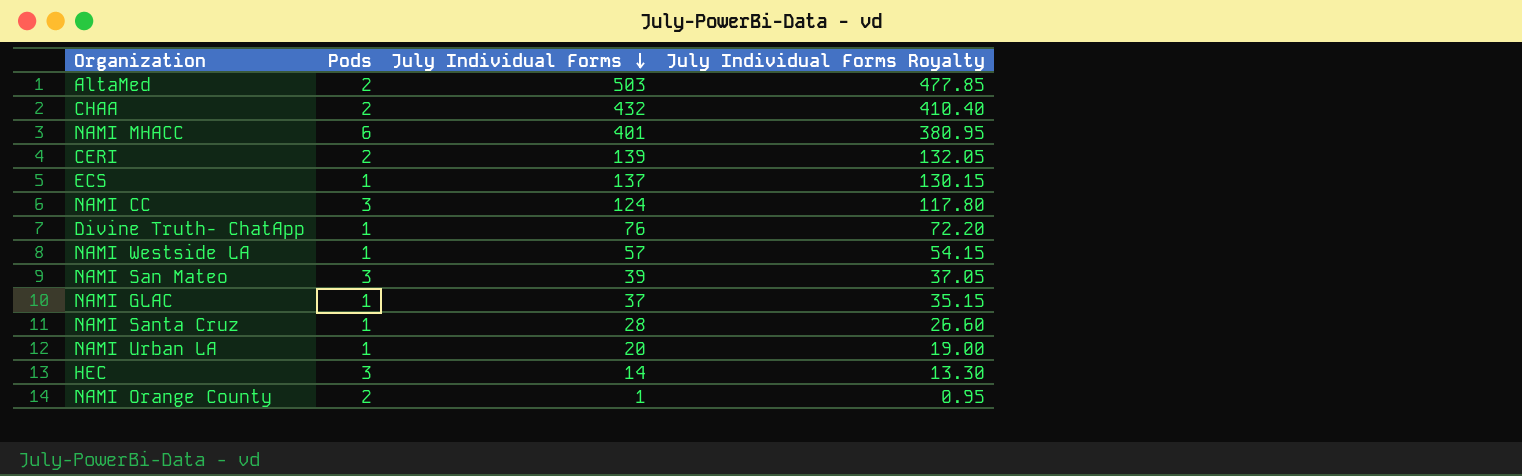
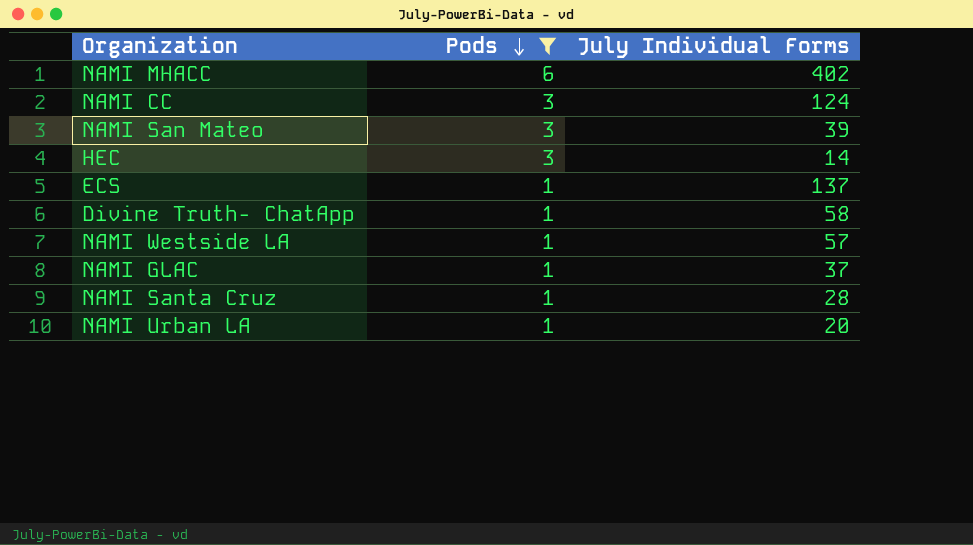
filter: none -> Pods != 2
row order: July Individual Forms descending -> Pods descending
column July Individual Forms Royalty | formula: [July Individual Forms] * 0.95 -> none
NAMI MHACC | July Individual Forms: 401 -> 402
Divine Truth- ChatApp | July Individual Forms: 76 -> 58

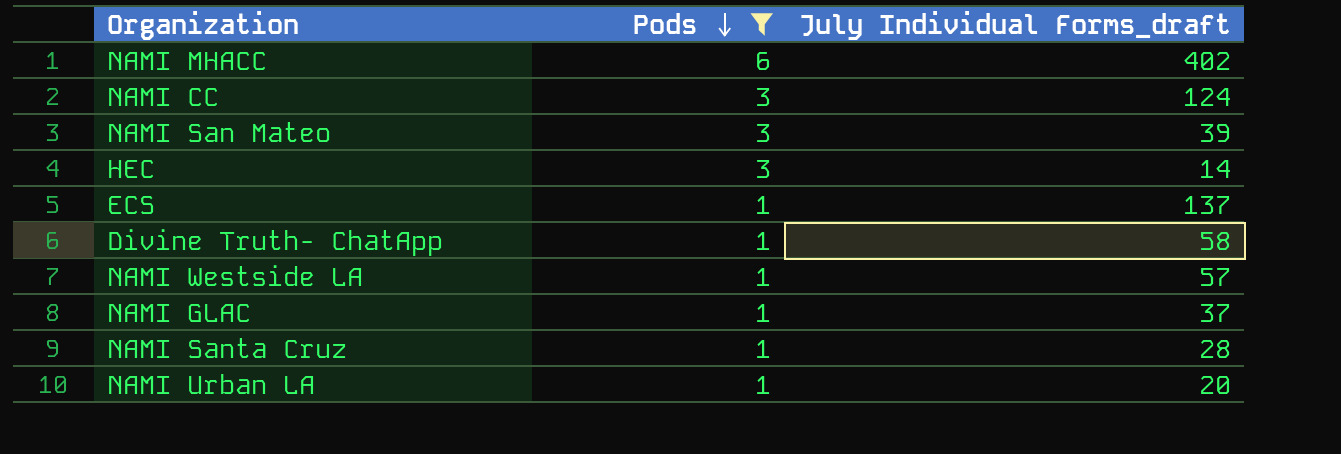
column name: July Individual Forms -> July Individual Forms_draft

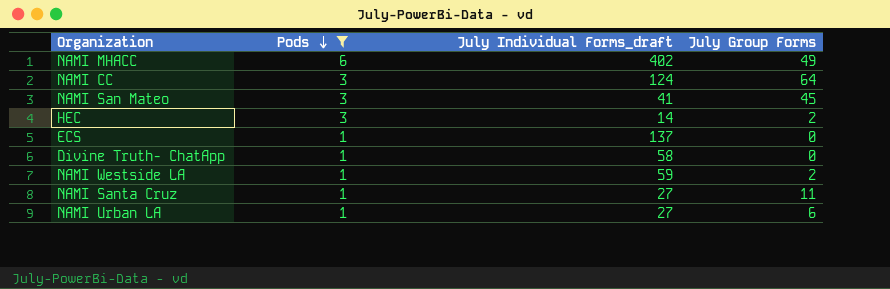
column July Group Forms | position: none -> 4
row NAMI GLAC: 1 | 37 -> none
NAMI San Mateo | July Individual Forms_draft: 39 -> 41
NAMI Westside LA | July Individual Forms_draft: 57 -> 59
NAMI Santa Cruz | July Individual Forms_draft: 28 -> 27
NAMI Urban LA | July Individual Forms_draft: 20 -> 27

